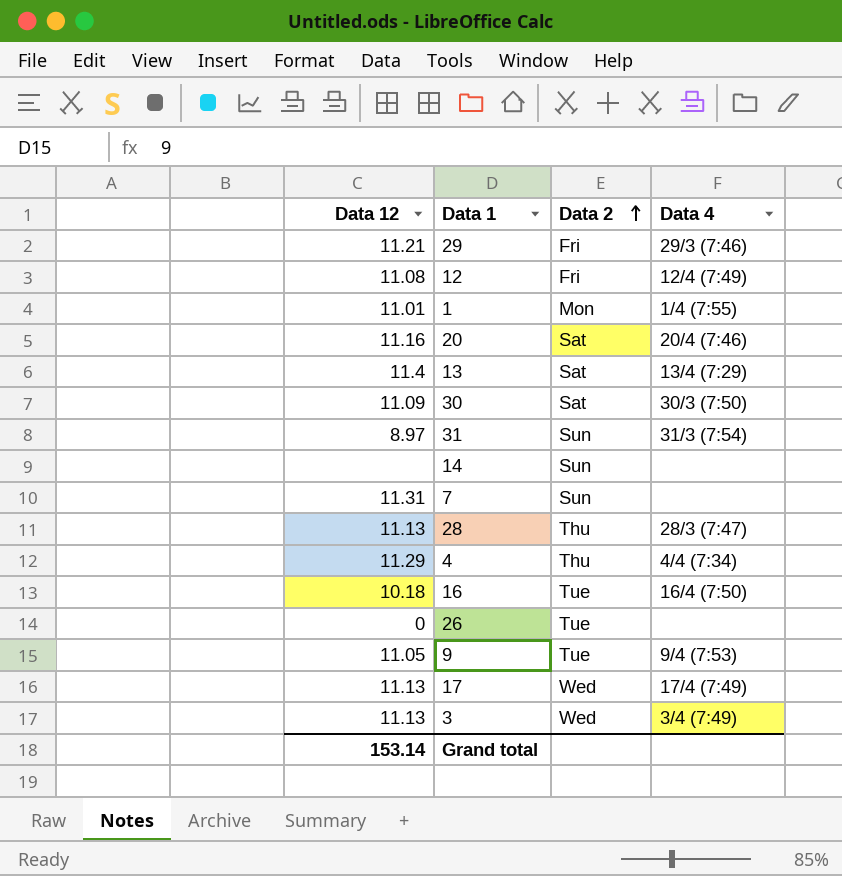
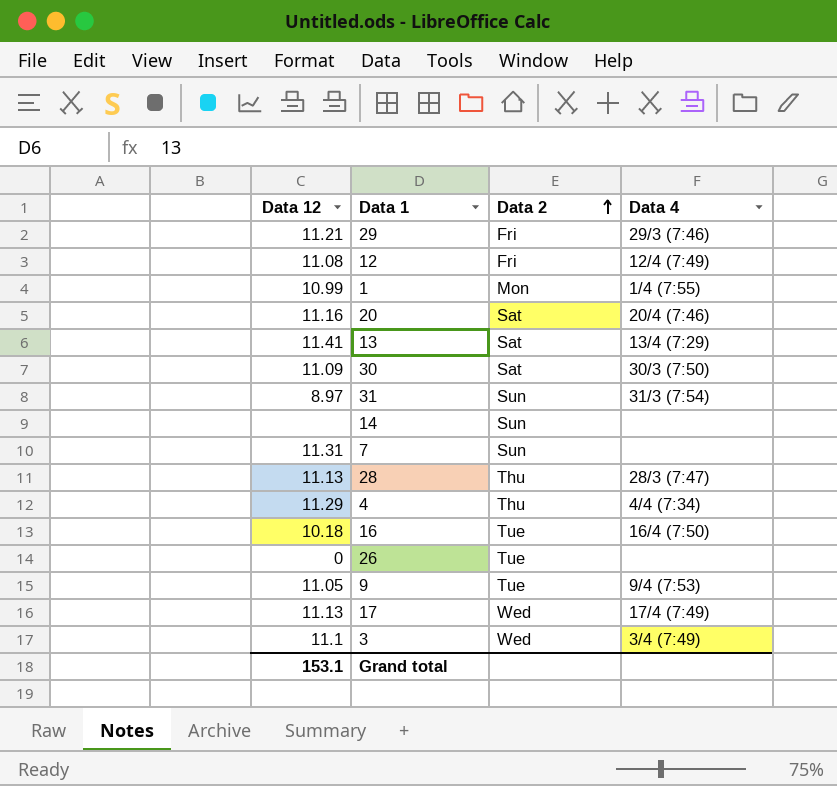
1 | Data 12: 11.01 -> 10.99
13 | Data 12: 11.4 -> 11.41
3 | Data 12: 11.13 -> 11.1
Grand total | Data 12: 153.14 -> 153.1

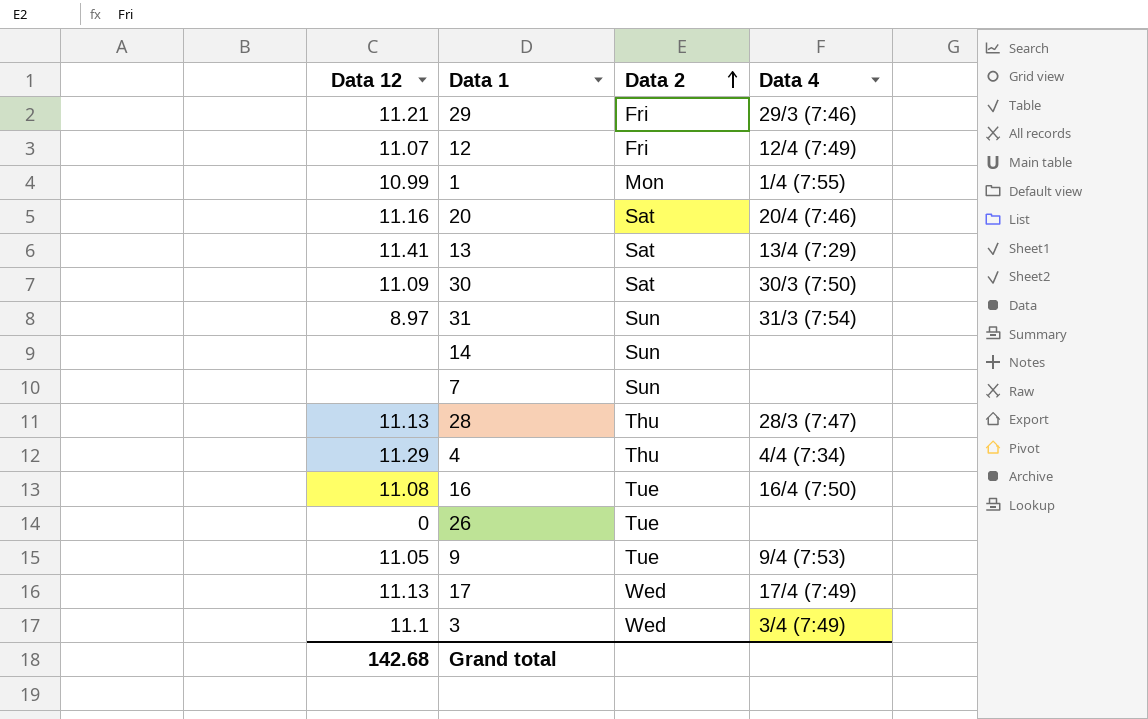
12 | Data 12: 11.08 -> 11.07
7 | Data 12: 11.31 -> none
16 | Data 12: 10.18 -> 11.08
Grand total | Data 12: 153.1 -> 142.68

